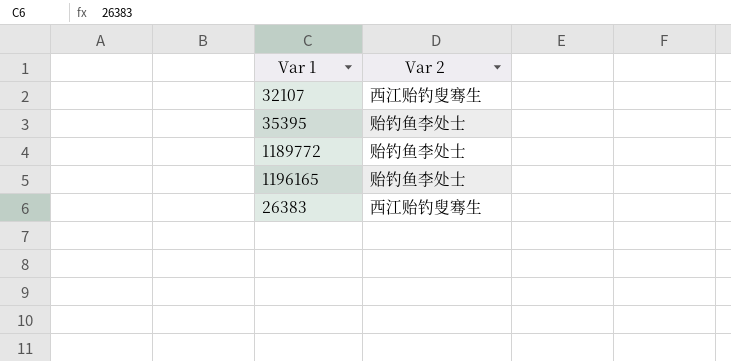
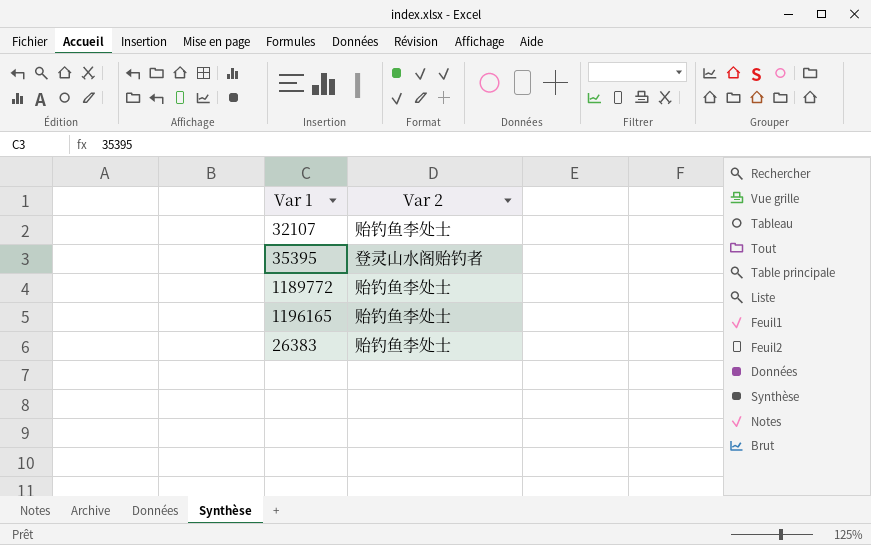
32107 | Var 2: 西江贻钓叟骞生 -> 贻钓鱼李处士
35395 | Var 2: 贻钓鱼李处士 -> 登灵山水阁贻钓者
26383 | Var 2: 西江贻钓叟骞生 -> 贻钓鱼李处士

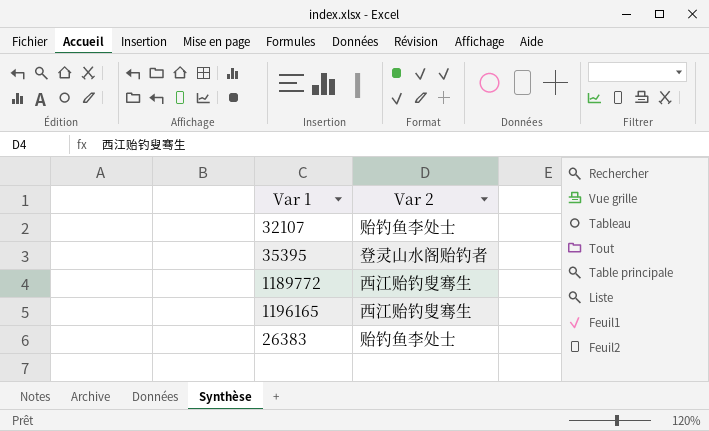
1189772 | Var 2: 贻钓鱼李处士 -> 西江贻钓叟骞生
1196165 | Var 2: 贻钓鱼李处士 -> 西江贻钓叟骞生

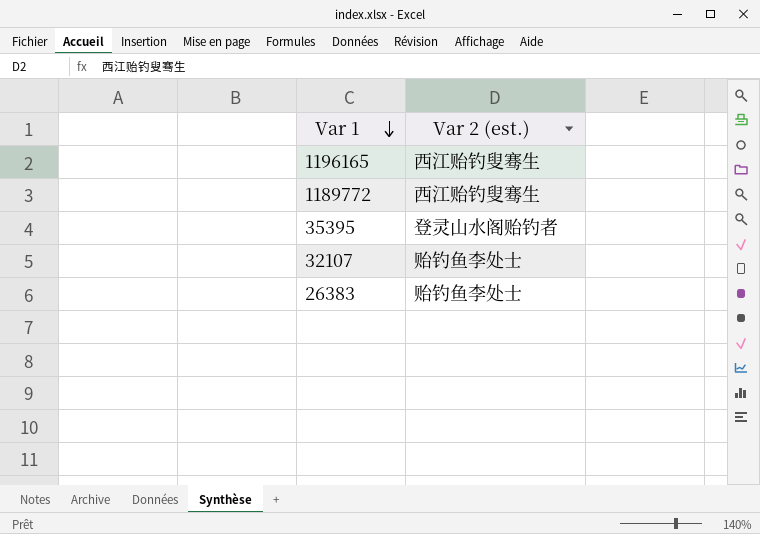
row order: none -> Var 1 descending
column name: Var 2 -> Var 2 (est.)

